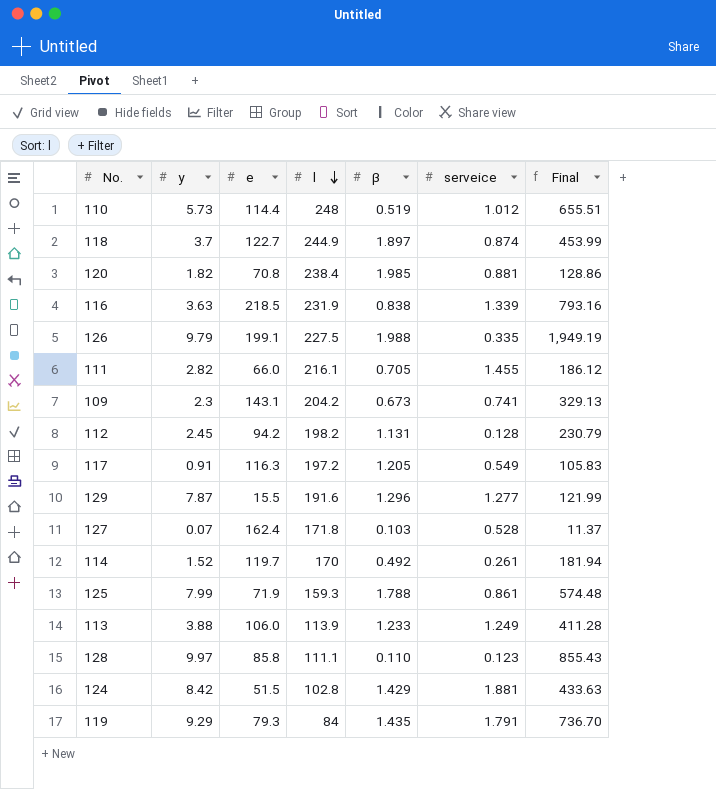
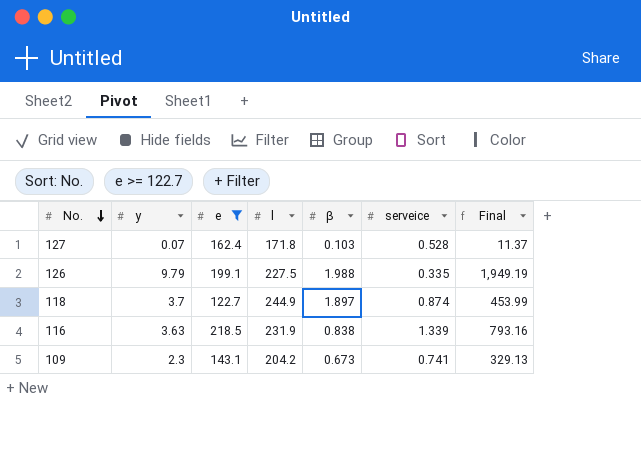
filter: none -> e >= 122.7
row order: l descending -> No. descending

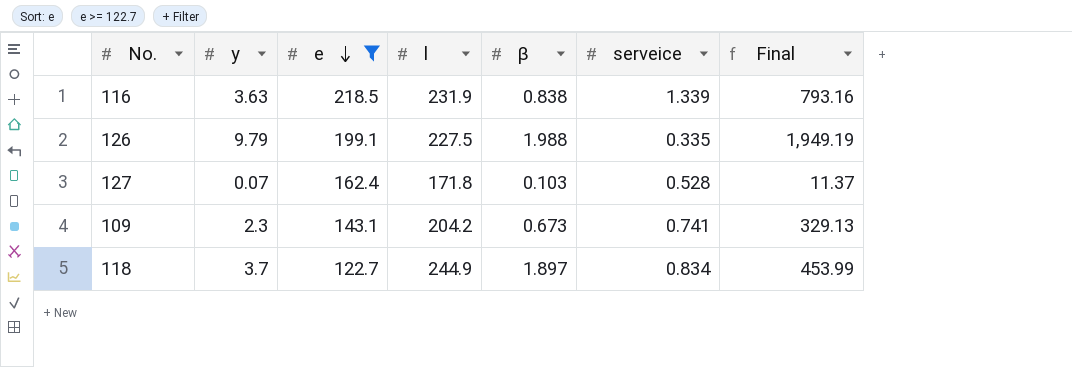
row order: No. descending -> e descending
118 | serveice: 0.874 -> 0.834

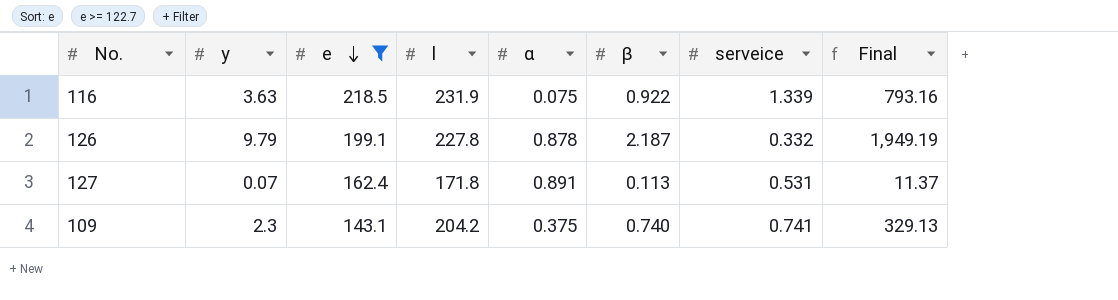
column α | position: none -> 5
row 118: 3.7 | 122.7 | 244.9 | 1.897 | 0.834 | 453.99 -> none
116 | β: 0.838 -> 0.922
126 | l: 227.5 -> 227.8
126 | β: 1.988 -> 2.187
126 | serveice: 0.335 -> 0.332
127 | β: 0.103 -> 0.113
127 | serveice: 0.528 -> 0.531
109 | β: 0.673 -> 0.740

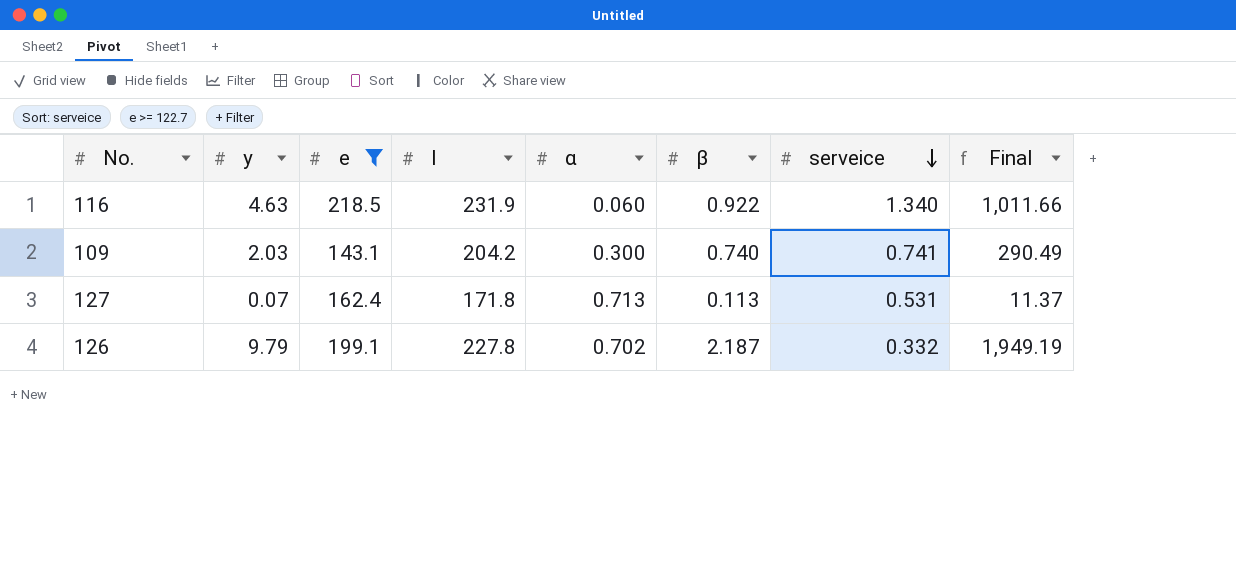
row order: e descending -> serveice descending
116 | y: 3.63 -> 4.63
116 | α: 0.075 -> 0.060
116 | serveice: 1.339 -> 1.340
116 | Final: 793.16 -> 1,011.66
109 | y: 2.3 -> 2.03
109 | α: 0.375 -> 0.300
109 | Final: 329.13 -> 290.49
127 | α: 0.891 -> 0.713
126 | α: 0.878 -> 0.702

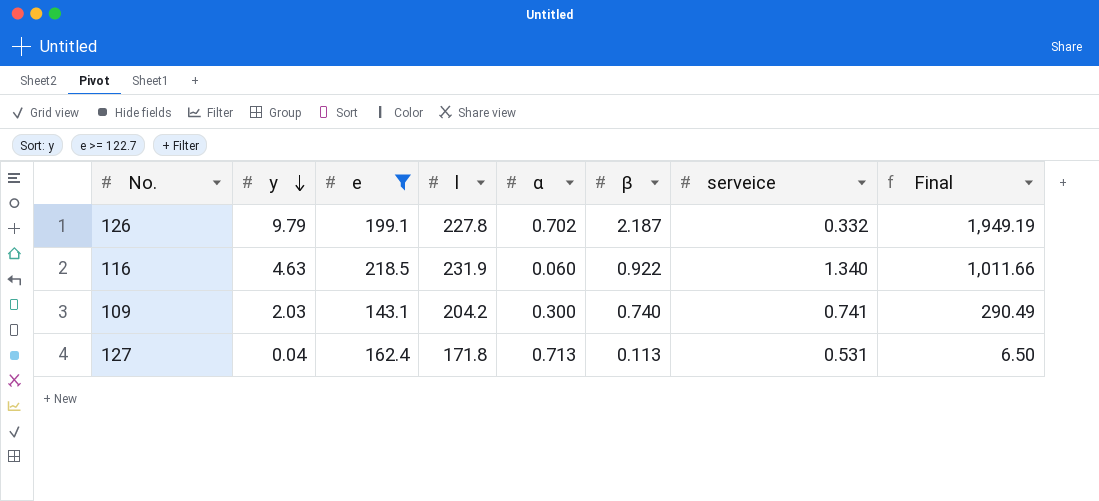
row order: serveice descending -> y descending
127 | y: 0.07 -> 0.04
127 | Final: 11.37 -> 6.50

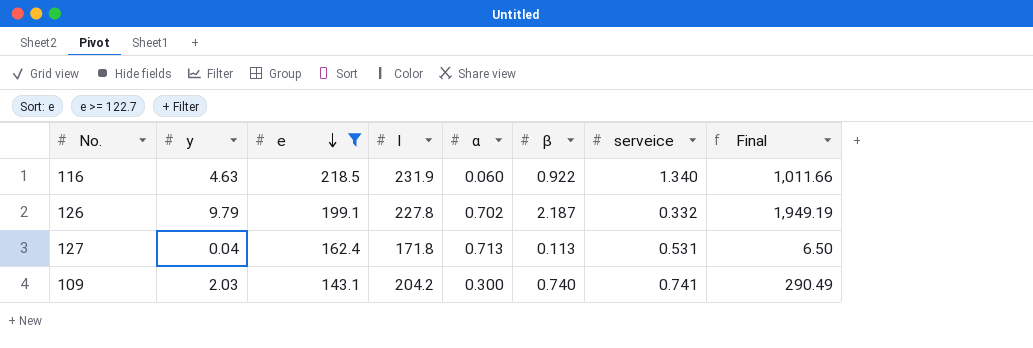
row order: y descending -> e descending

